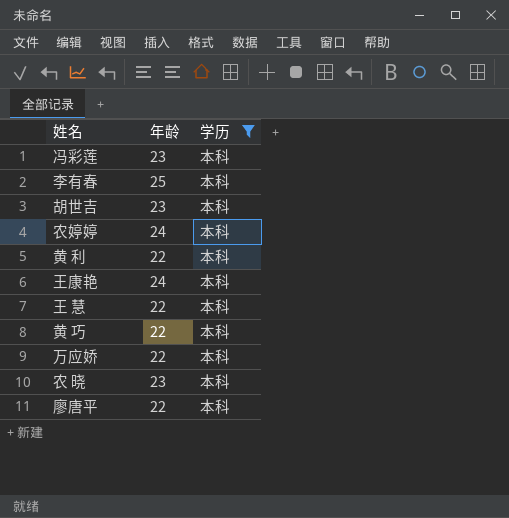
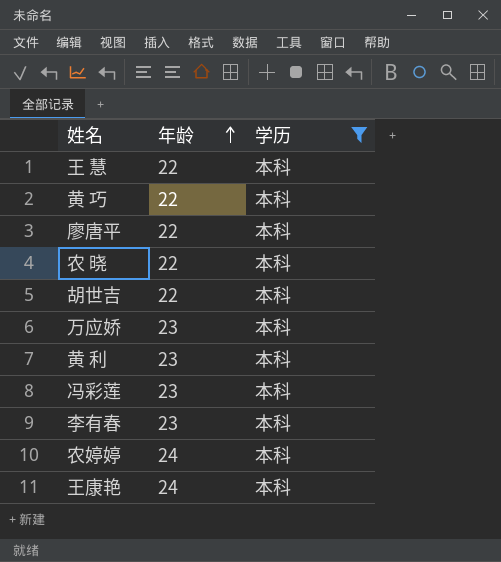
row order: none -> 年龄 ascending
农 晓 | 年龄: 23 -> 22
胡世吉 | 年龄: 23 -> 22
万应娇 | 年龄: 22 -> 23
黄 利 | 年龄: 22 -> 23
李有春 | 年龄: 25 -> 23

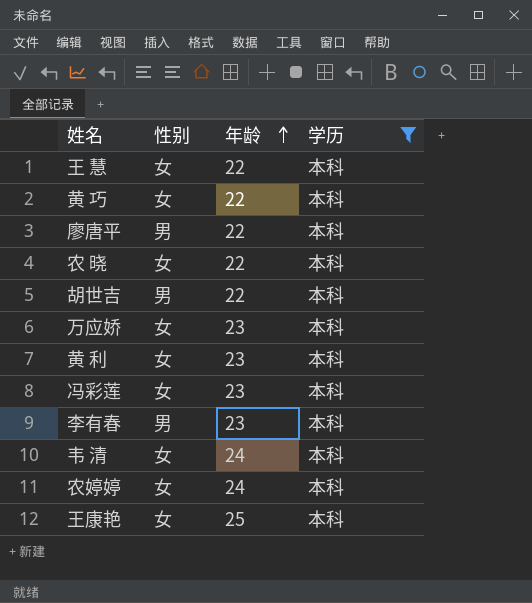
column 性别 | position: none -> 2
row 韦 清: none -> 女 | 24 | 本科
王康艳 | 年龄: 24 -> 25

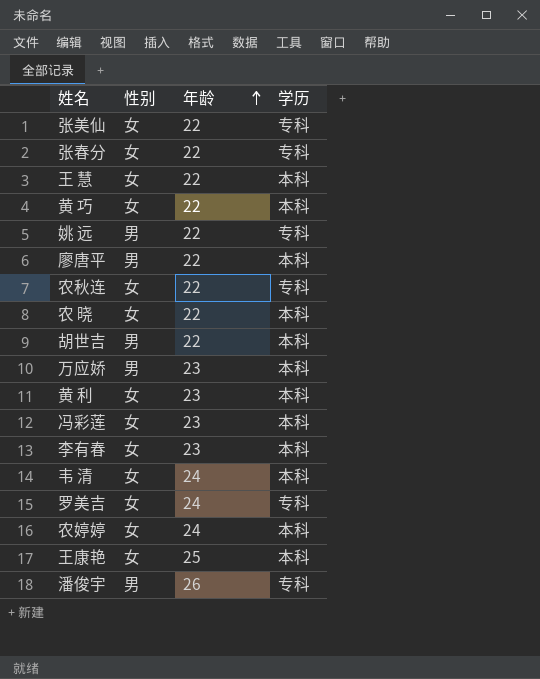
filter: 学历 = 本科 -> none
万应娇 | 性别: 女 -> 男
李有春 | 性别: 男 -> 女

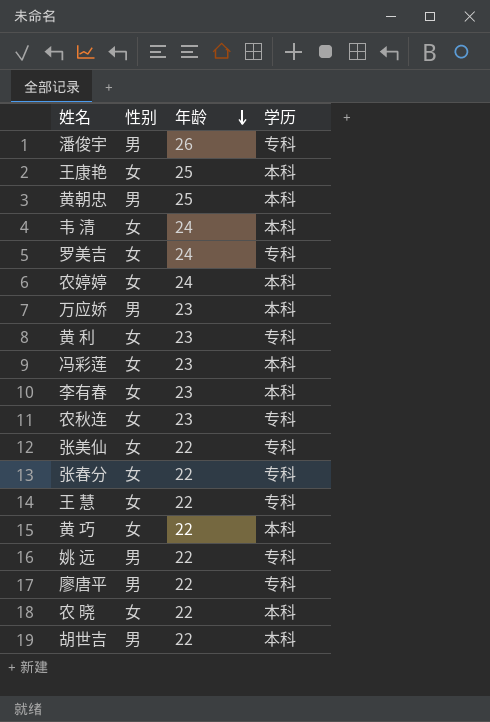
row order: 年龄 ascending -> 年龄 descending
row 黄朝忠: none -> 男 | 25 | 本科
黄 利 | 学历: 本科 -> 专科
农秋连 | 年龄: 22 -> 23
王 慧 | 学历: 本科 -> 专科
廖唐平 | 学历: 本科 -> 专科

